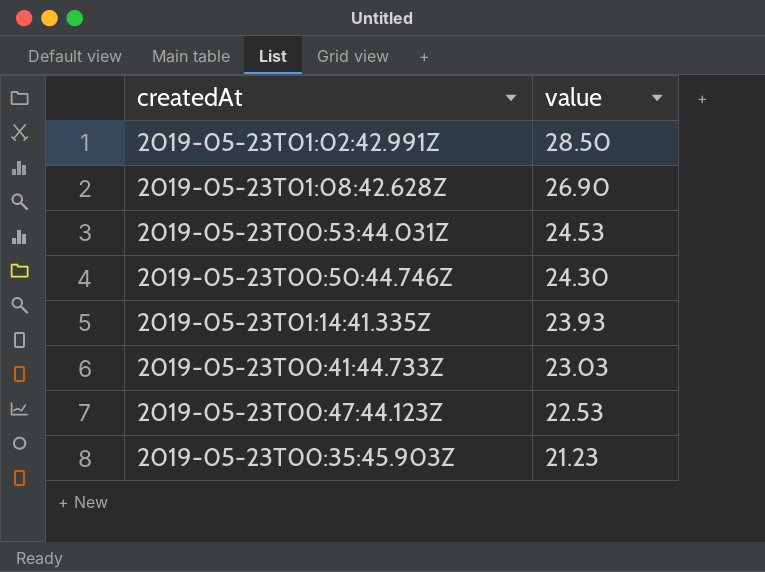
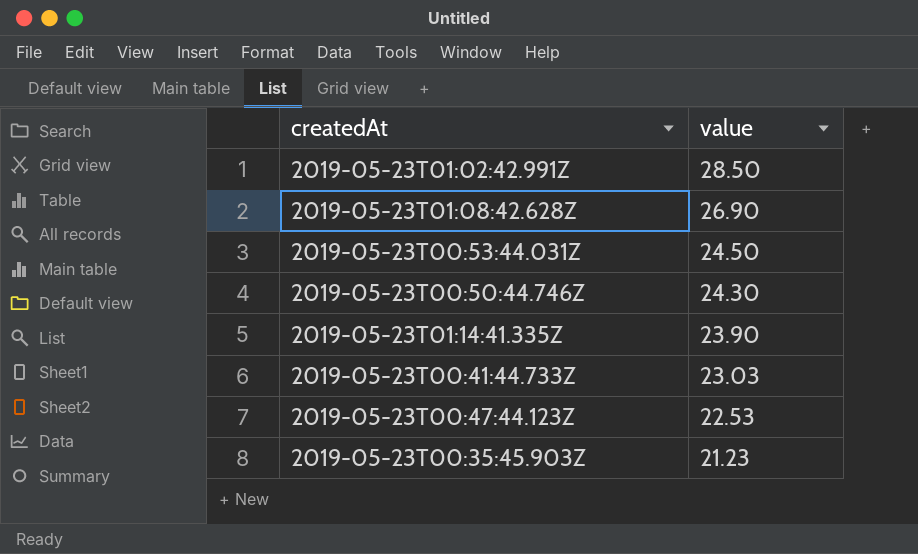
2019-05-23T00:53:44.031Z | value: 24.53 -> 24.50
2019-05-23T01:14:41.335Z | value: 23.93 -> 23.90

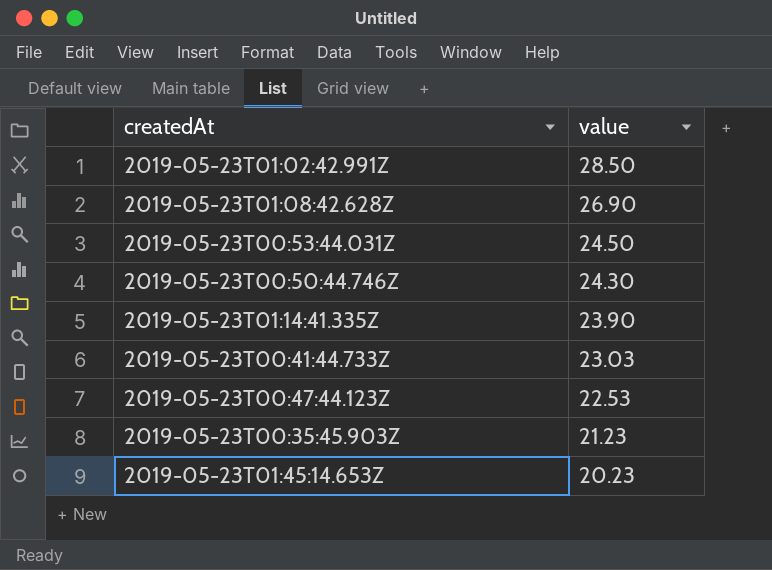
row 2019-05-23T01:45:14.653Z: none -> 20.23

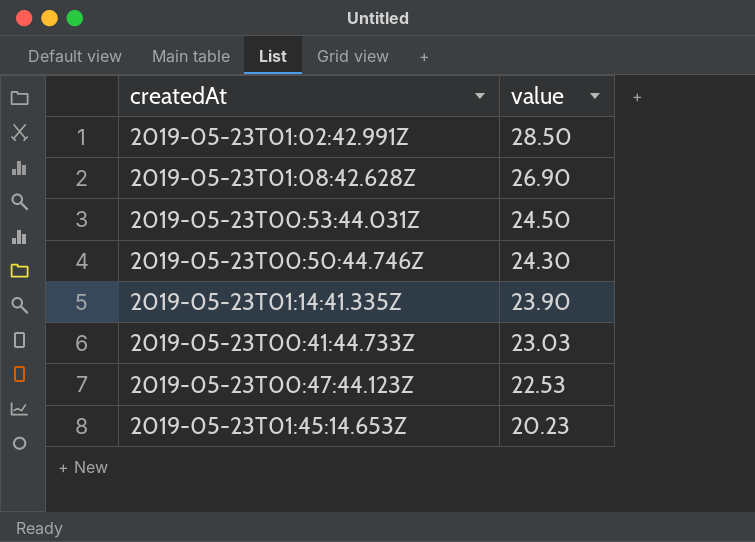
row 2019-05-23T00:35:45.903Z: 21.23 -> none

